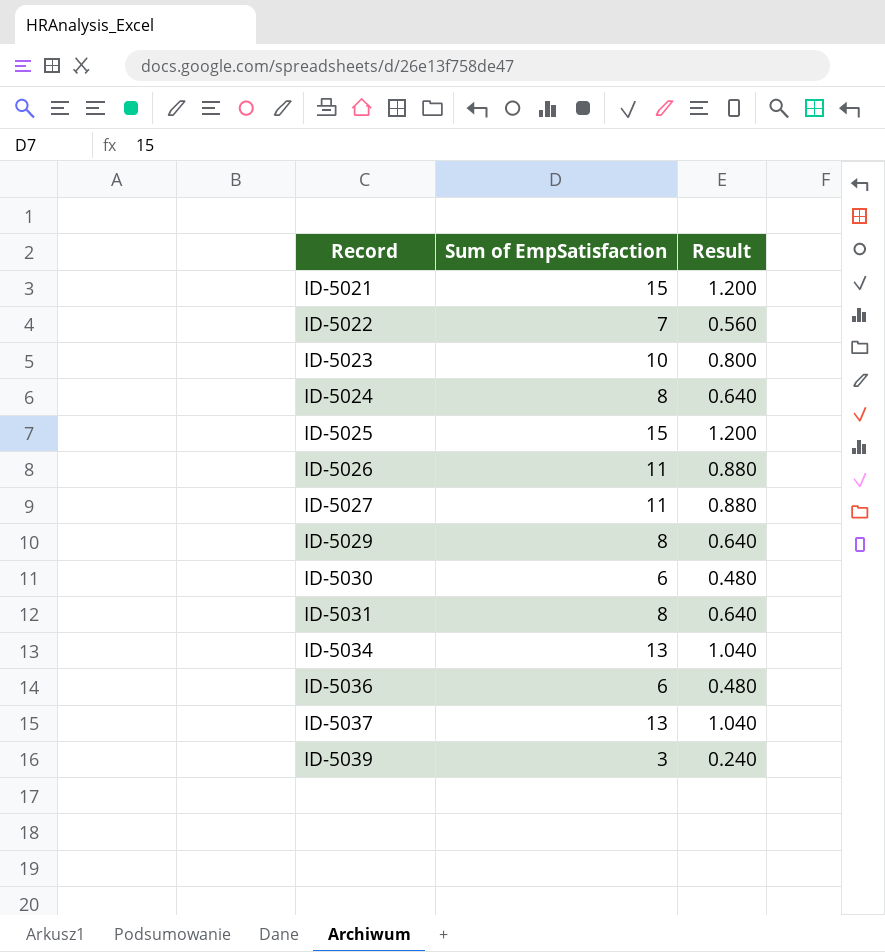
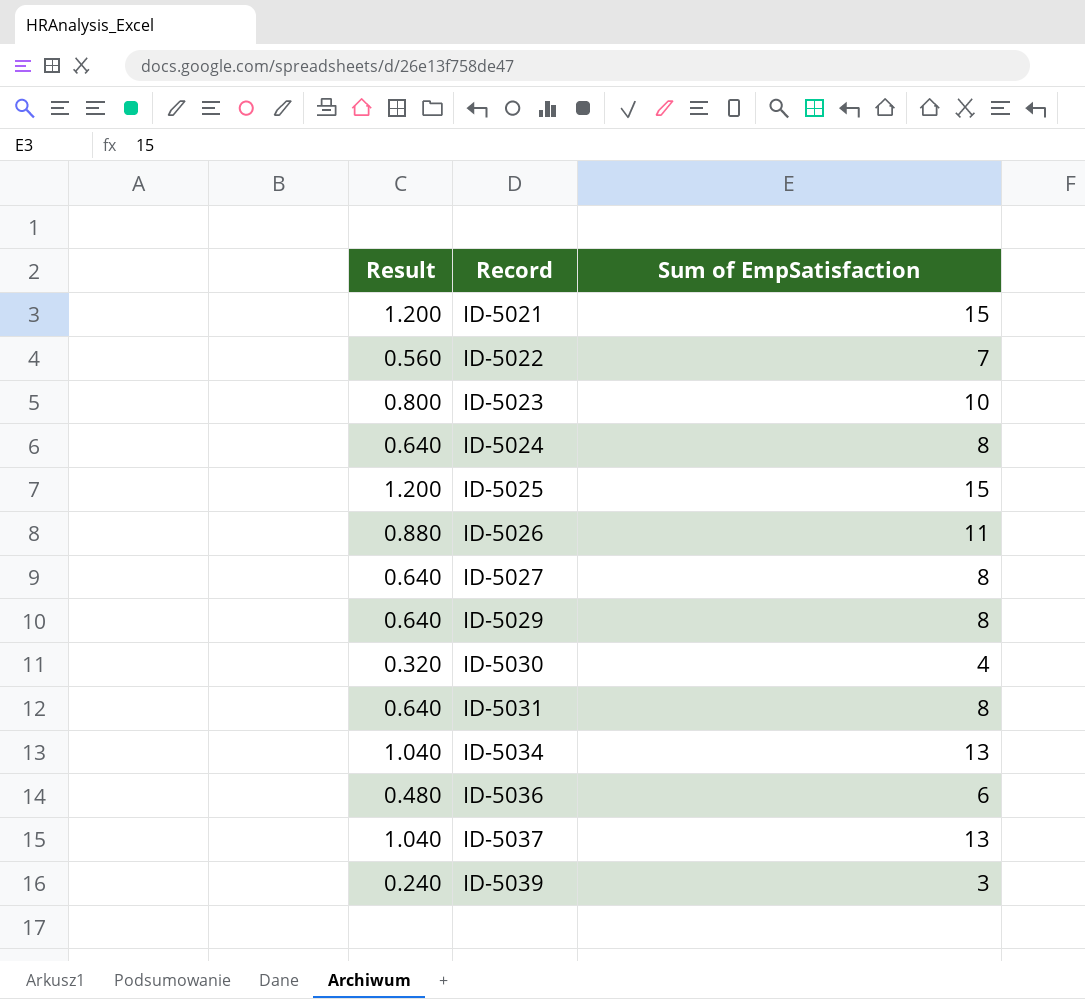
column Result | position: 3 -> 1
ID-5027 | Result: 0.880 -> 0.640
ID-5027 | Sum of EmpSatisfaction: 11 -> 8
ID-5030 | Result: 0.480 -> 0.320
ID-5030 | Sum of EmpSatisfaction: 6 -> 4

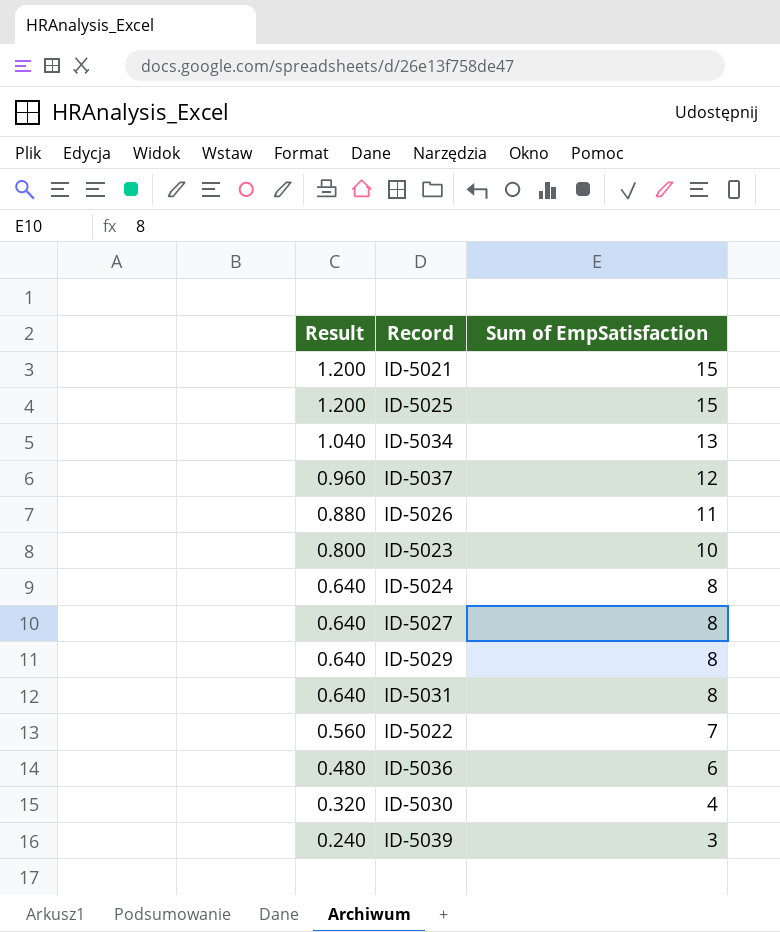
row order: Record ascending -> Result descending
ID-5037 | Result: 1.040 -> 0.960
ID-5037 | Sum of EmpSatisfaction: 13 -> 12

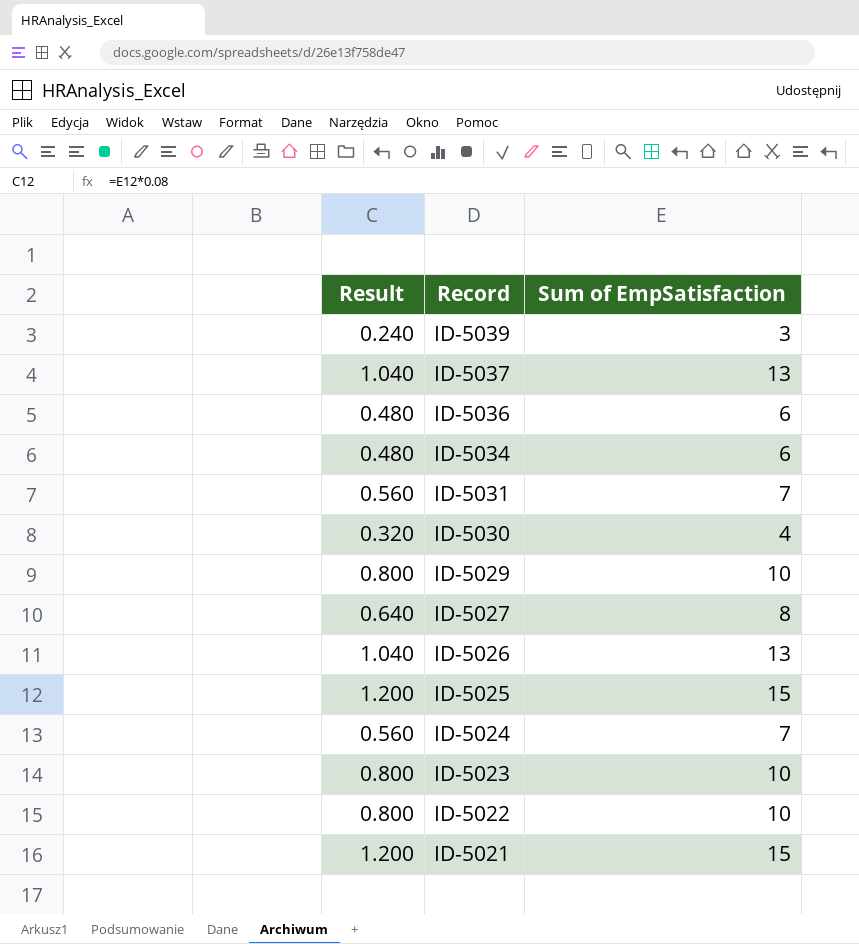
row order: Result descending -> Record descending
ID-5037 | Result: 0.960 -> 1.040
ID-5037 | Sum of EmpSatisfaction: 12 -> 13
ID-5034 | Result: 1.040 -> 0.480
ID-5034 | Sum of EmpSatisfaction: 13 -> 6
ID-5031 | Result: 0.640 -> 0.560
ID-5031 | Sum of EmpSatisfaction: 8 -> 7
ID-5029 | Result: 0.640 -> 0.800
ID-5029 | Sum of EmpSatisfaction: 8 -> 10
ID-5026 | Result: 0.880 -> 1.040
ID-5026 | Sum of EmpSatisfaction: 11 -> 13
ID-5024 | Result: 0.640 -> 0.560
ID-5024 | Sum of EmpSatisfaction: 8 -> 7
ID-5022 | Result: 0.560 -> 0.800
ID-5022 | Sum of EmpSatisfaction: 7 -> 10

